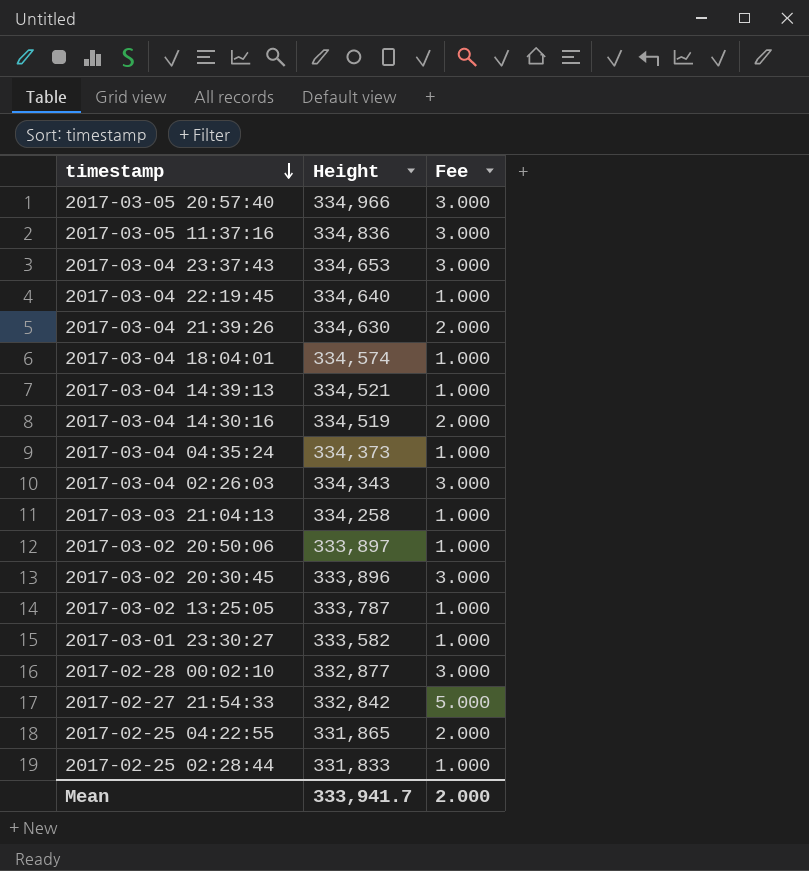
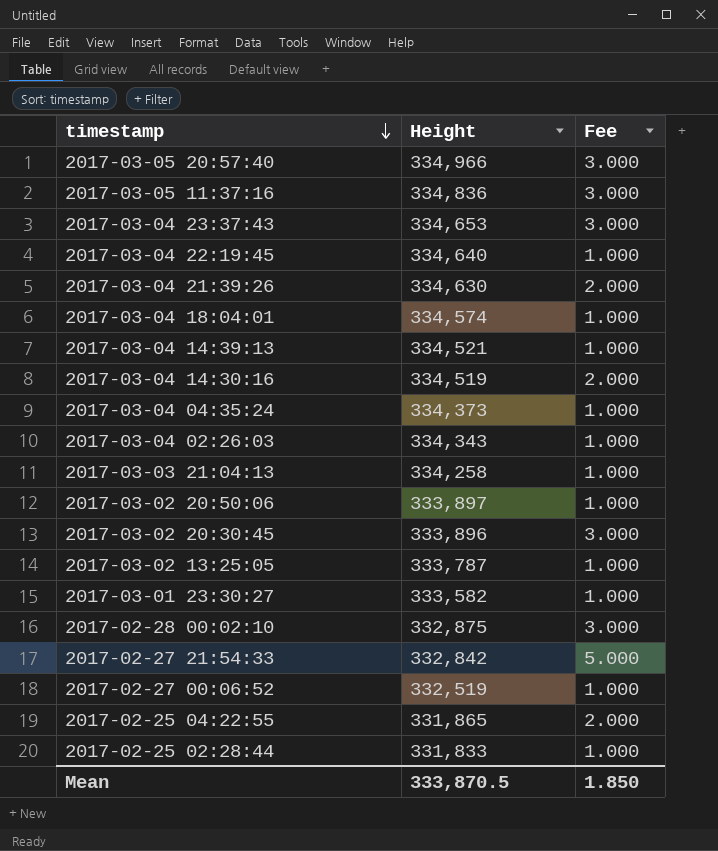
2017-03-04 02:26:03 | Fee: 3.000 -> 1.000
2017-02-28 00:02:10 | Height: 332,877 -> 332,875
row 2017-02-27 00:06:52: none -> 332,519 | 1.000
Mean | Height: 333,941.7 -> 333,870.5
Mean | Fee: 2.000 -> 1.850

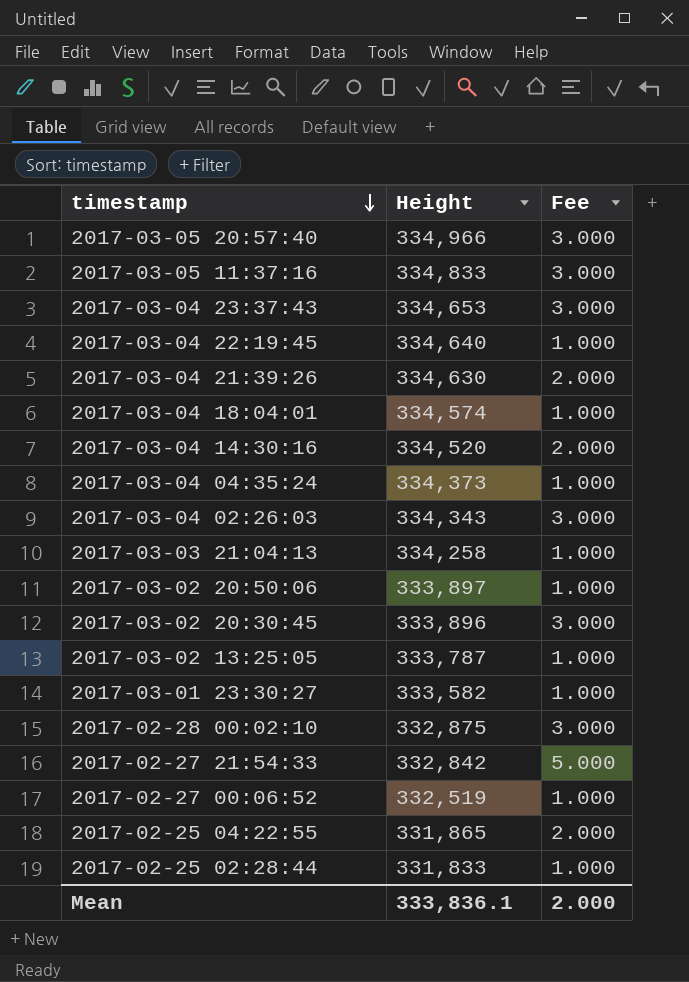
row 2017-03-04 14:39:13: 334,521 | 1.000 -> none
2017-03-05 11:37:16 | Height: 334,836 -> 334,833
2017-03-04 14:30:16 | Height: 334,519 -> 334,520
2017-03-04 02:26:03 | Fee: 1.000 -> 3.000
Mean | Height: 333,870.5 -> 333,836.1
Mean | Fee: 1.850 -> 2.000

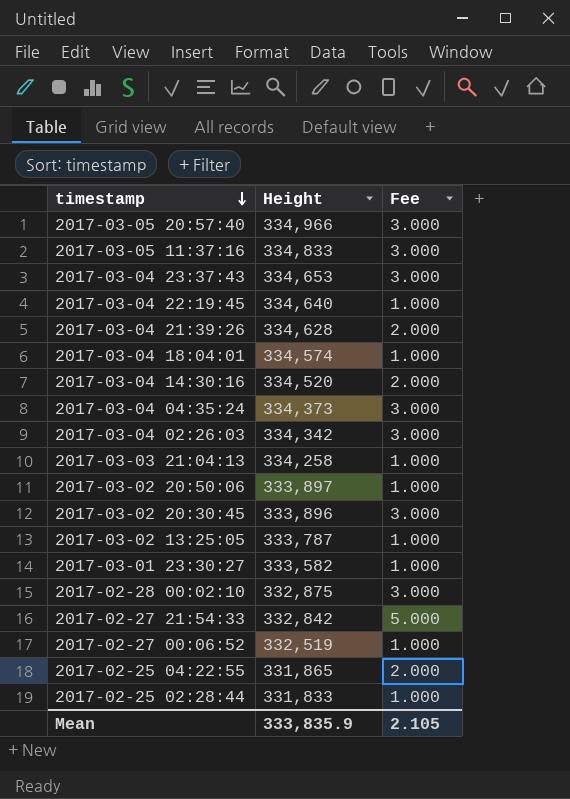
2017-03-04 21:39:26 | Height: 334,630 -> 334,628
2017-03-04 04:35:24 | Fee: 1.000 -> 3.000
2017-03-04 02:26:03 | Height: 334,343 -> 334,342
Mean | Height: 333,836.1 -> 333,835.9
Mean | Fee: 2.000 -> 2.105

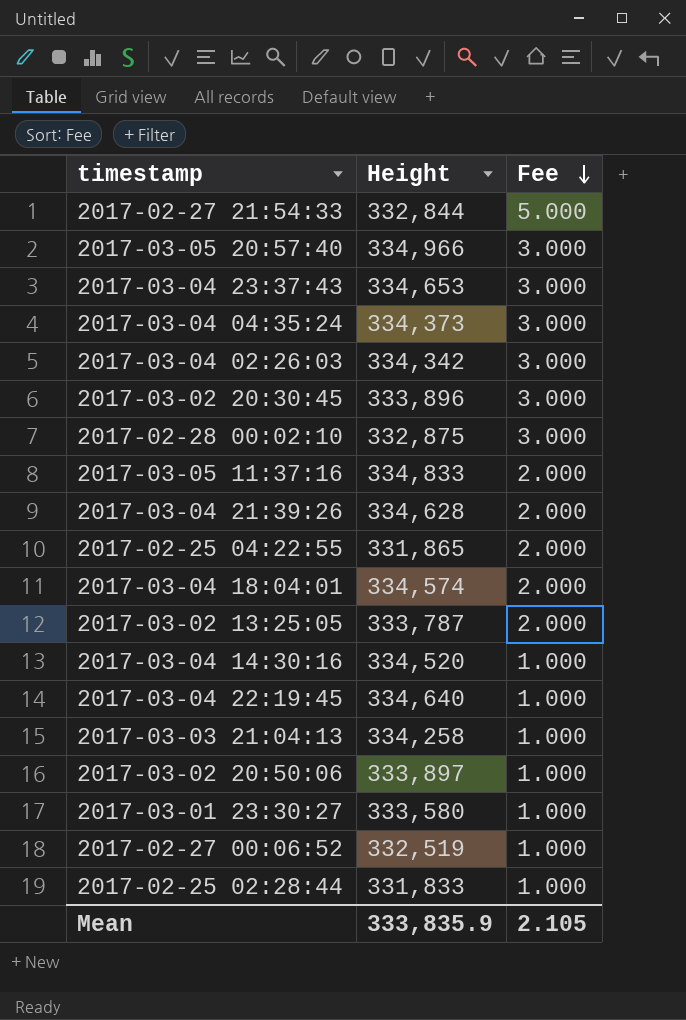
row order: timestamp descending -> Fee descending
2017-02-27 21:54:33 | Height: 332,842 -> 332,844
2017-03-05 11:37:16 | Fee: 3.000 -> 2.000
2017-03-04 18:04:01 | Fee: 1.000 -> 2.000
2017-03-02 13:25:05 | Fee: 1.000 -> 2.000
2017-03-04 14:30:16 | Fee: 2.000 -> 1.000
2017-03-01 23:30:27 | Height: 333,582 -> 333,580

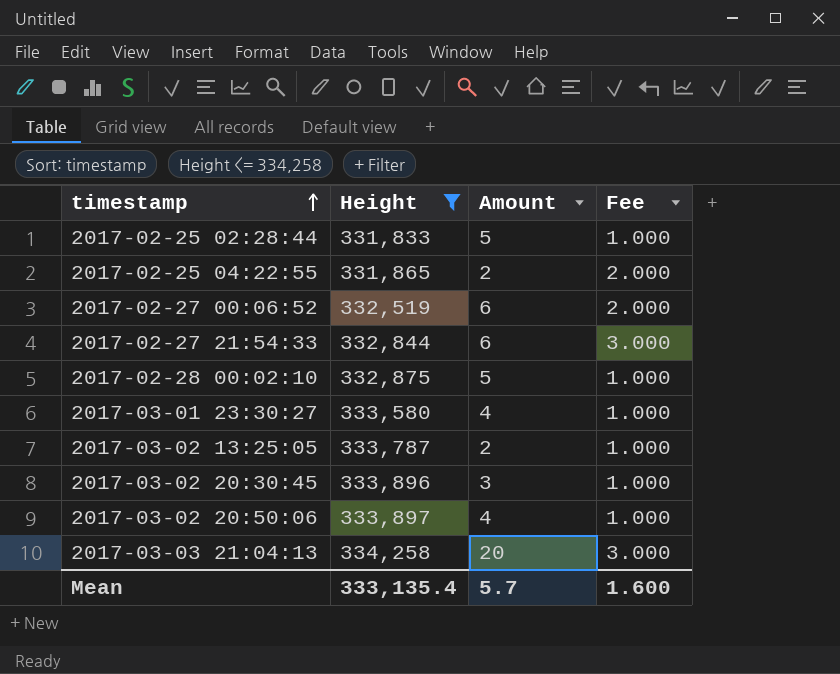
filter: none -> Height <= 334,258
row order: Fee descending -> timestamp ascending
column Amount | position: none -> 3
2017-02-27 00:06:52 | Fee: 1.000 -> 2.000
2017-02-27 21:54:33 | Fee: 5.000 -> 3.000
2017-02-28 00:02:10 | Fee: 3.000 -> 1.000
2017-03-02 13:25:05 | Fee: 2.000 -> 1.000
2017-03-02 20:30:45 | Fee: 3.000 -> 1.000
2017-03-03 21:04:13 | Fee: 1.000 -> 3.000
Mean | Height: 333,835.9 -> 333,135.4
Mean | Fee: 2.105 -> 1.600

